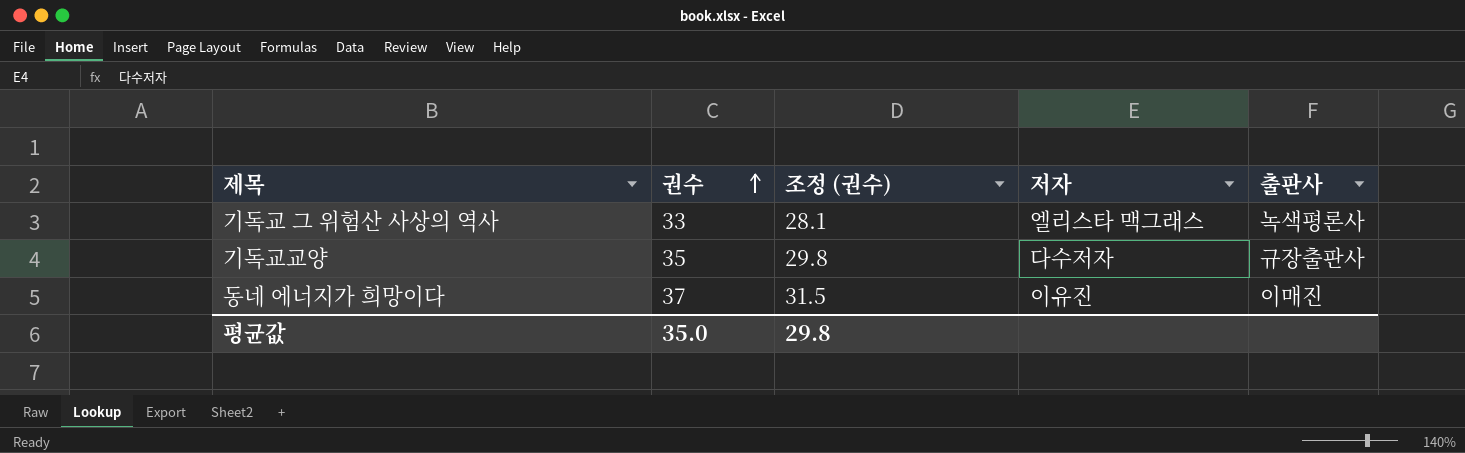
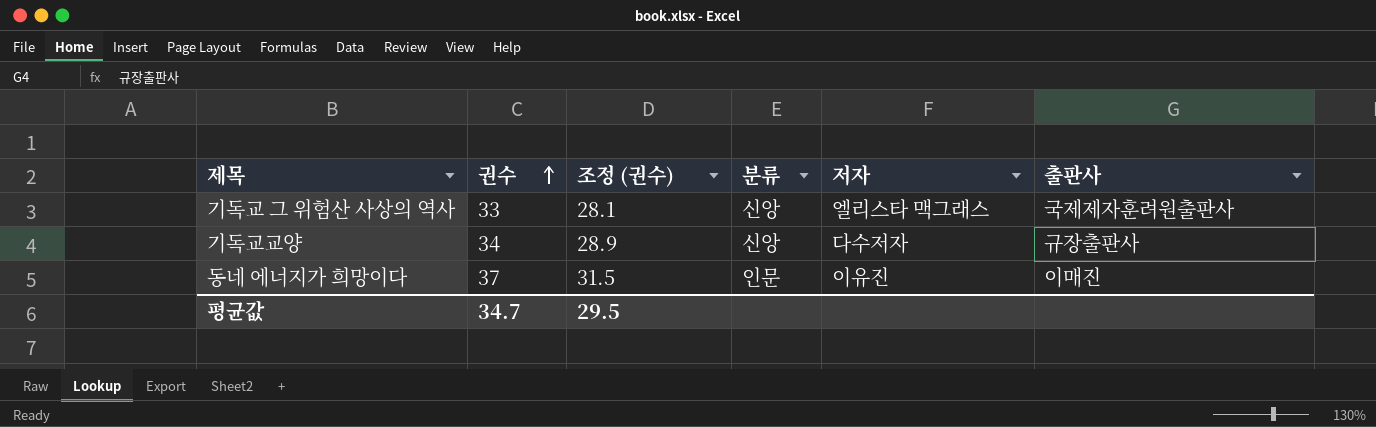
column 분류 | position: none -> 4
기독교 그 위험산 사상의 역사 | 출판사: 녹색평론사 -> 국제제자훈려원출판사
기독교교양 | 권수: 35 -> 34
기독교교양 | 조정 (권수): 29.8 -> 28.9
평균값 | 권수: 35.0 -> 34.7
평균값 | 조정 (권수): 29.8 -> 29.5

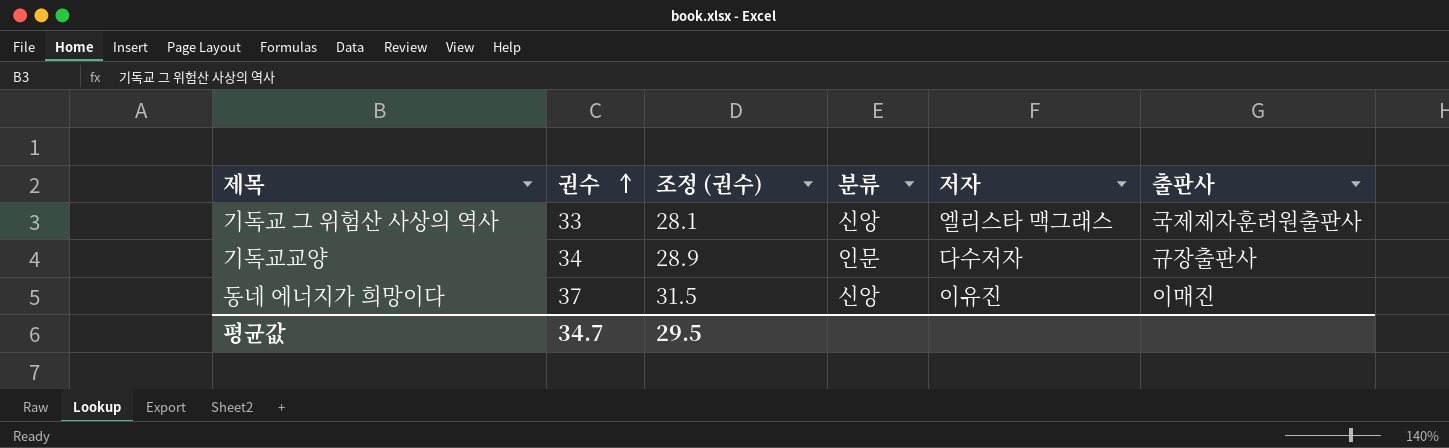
기독교교양 | 분류: 신앙 -> 인문
동네 에너지가 희망이다 | 분류: 인문 -> 신앙

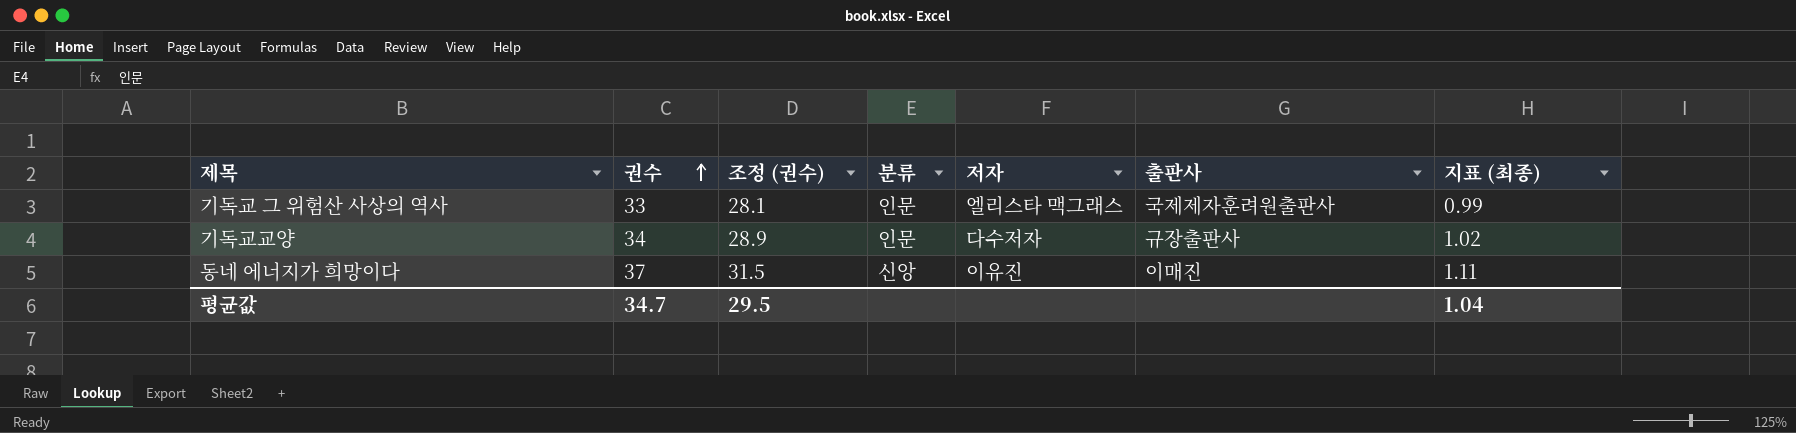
column 지표 (최종) | formula: none -> [권수] * 0.03
기독교 그 위험산 사상의 역사 | 분류: 신앙 -> 인문

